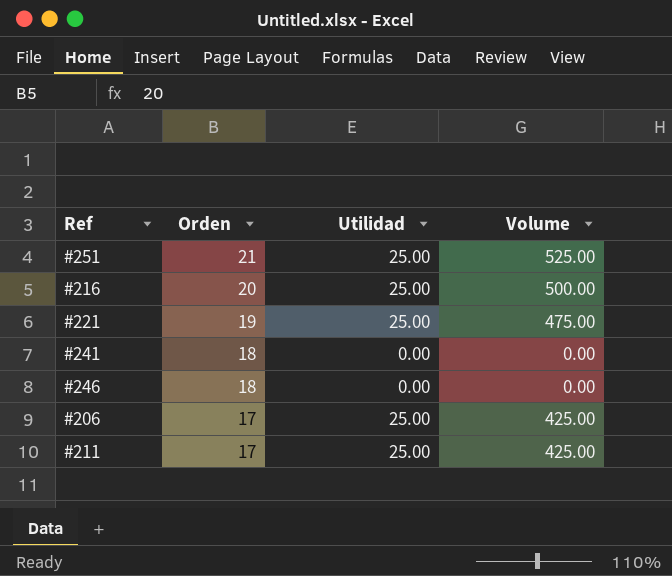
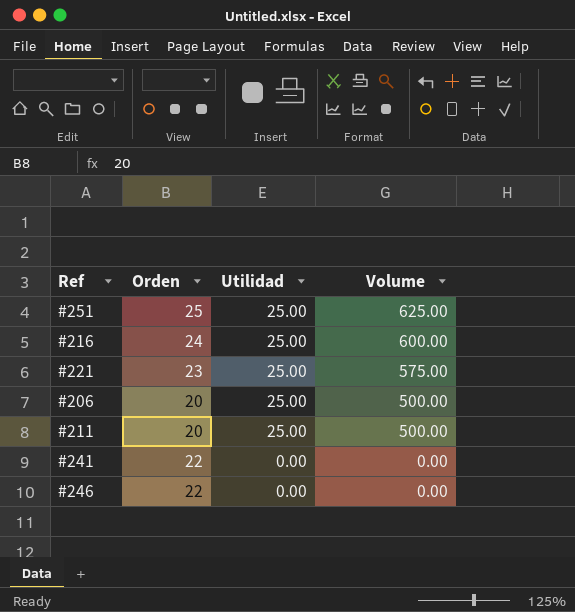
row order: Orden descending -> Utilidad descending
#251 | Orden: 21 -> 25
#251 | Volume: 525.00 -> 625.00
#216 | Orden: 20 -> 24
#216 | Volume: 500.00 -> 600.00
#221 | Orden: 19 -> 23
#221 | Volume: 475.00 -> 575.00
#206 | Orden: 17 -> 20
#206 | Volume: 425.00 -> 500.00
#211 | Orden: 17 -> 20
#211 | Volume: 425.00 -> 500.00
#241 | Orden: 18 -> 22
#246 | Orden: 18 -> 22

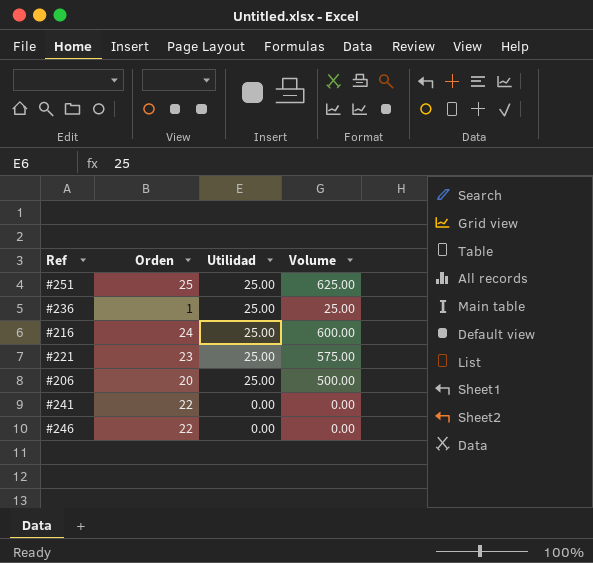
row #211: 20 | 25.00 | 500.00 -> none
row #236: none -> 1 | 25.00 | 25.00

